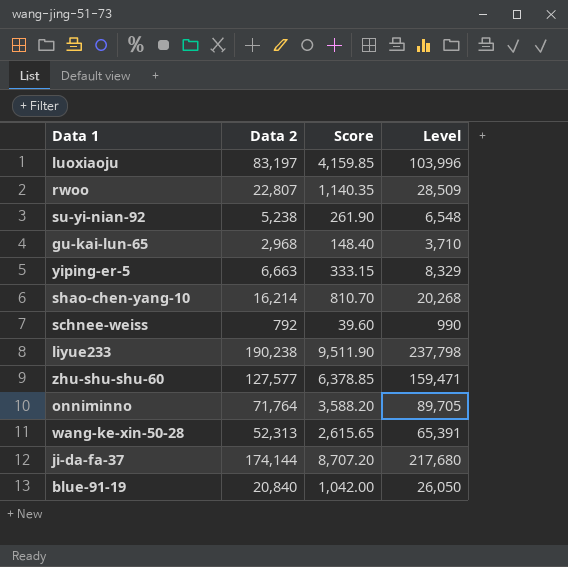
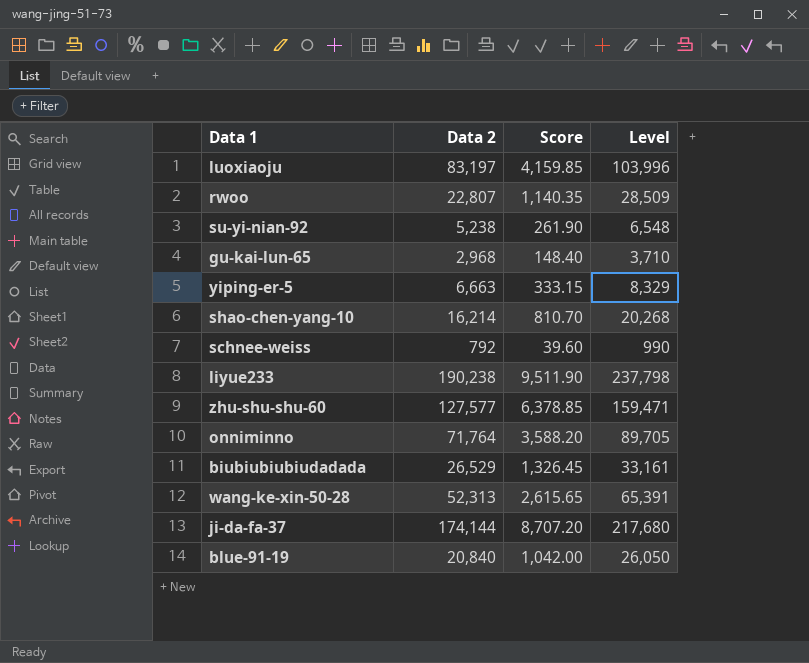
row biubiubiubiudadada: none -> 26,529 | 1,326.45 | 33,161

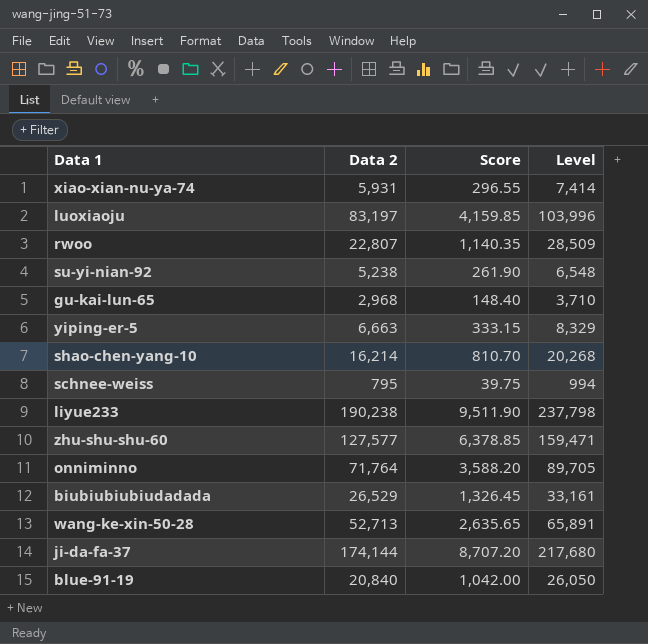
row xiao-xian-nu-ya-74: none -> 5,931 | 296.55 | 7,414
schnee-weiss | Data 2: 792 -> 795
schnee-weiss | Score: 39.60 -> 39.75
schnee-weiss | Level: 990 -> 994
wang-ke-xin-50-28 | Data 2: 52,313 -> 52,713
wang-ke-xin-50-28 | Score: 2,615.65 -> 2,635.65
wang-ke-xin-50-28 | Level: 65,391 -> 65,891

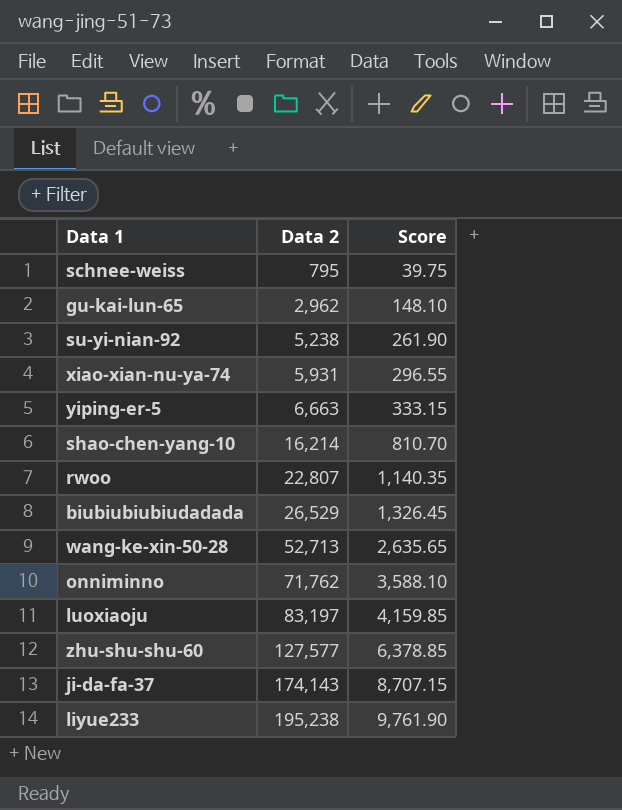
row order: none -> Data 2 ascending
column Level | formula: [Data 2] * 1.25 -> none
row blue-91-19: 20,840 | 1,042.00 | 26,050 -> none
gu-kai-lun-65 | Data 2: 2,968 -> 2,962
gu-kai-lun-65 | Score: 148.40 -> 148.10
onniminno | Data 2: 71,764 -> 71,762
onniminno | Score: 3,588.20 -> 3,588.10
ji-da-fa-37 | Data 2: 174,144 -> 174,143
ji-da-fa-37 | Score: 8,707.20 -> 8,707.15
liyue233 | Data 2: 190,238 -> 195,238
liyue233 | Score: 9,511.90 -> 9,761.90

